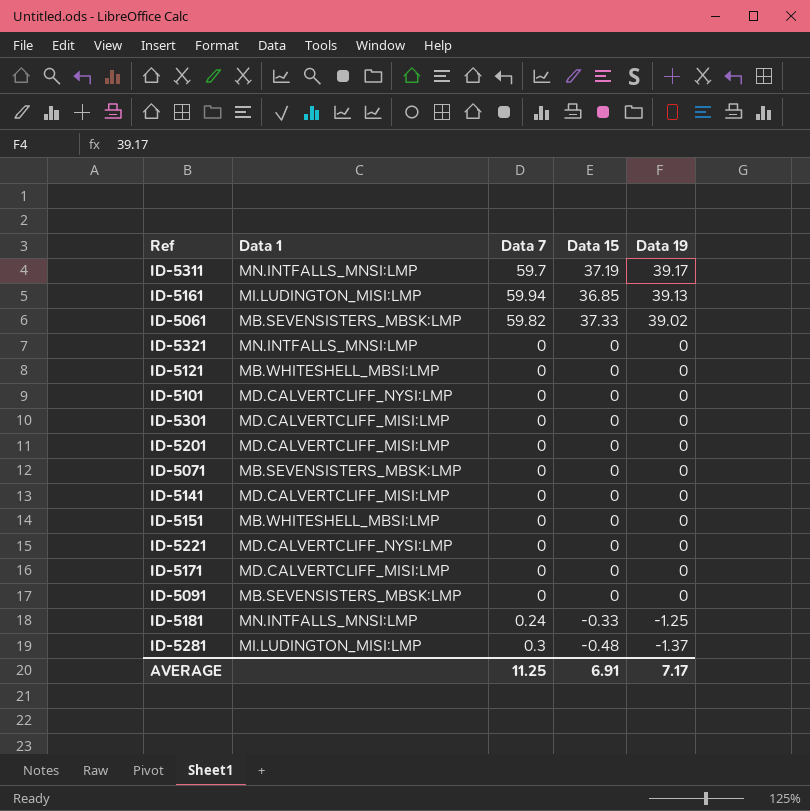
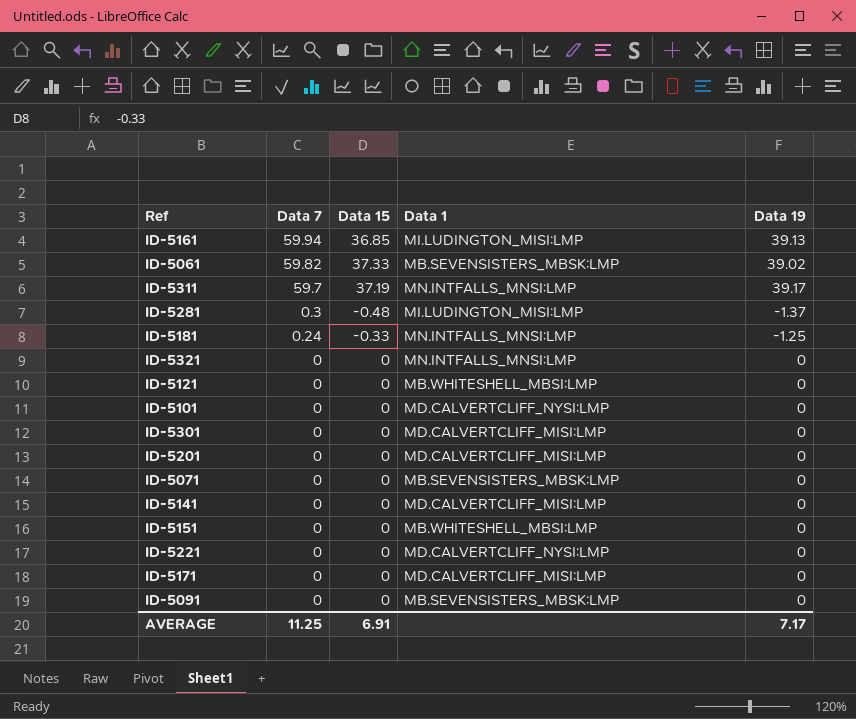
row order: Data 19 descending -> Data 7 descending
column Data 1 | position: 2 -> 4

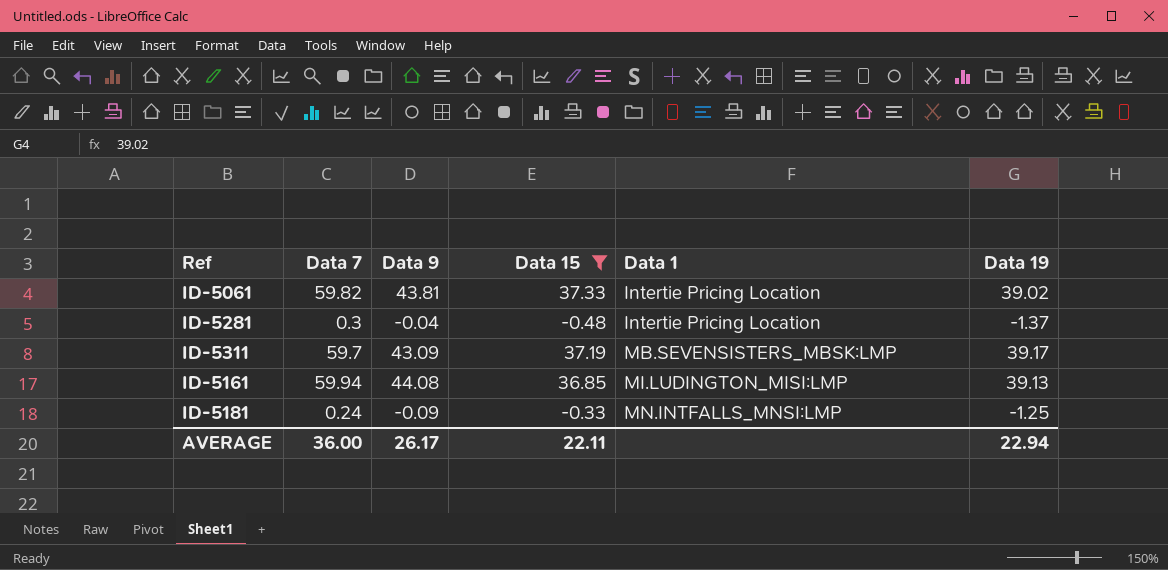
filter: none -> Data 15 != 0
row order: Data 7 descending -> Data 1 ascending
column Data 9 | position: none -> 3
ID-5061 | Data 1: MB.SEVENSISTERS_MBSK:LMP -> Intertie Pricing Location
ID-5281 | Data 1: MI.LUDINGTON_MISI:LMP -> Intertie Pricing Location
ID-5311 | Data 1: MN.INTFALLS_MNSI:LMP -> MB.SEVENSISTERS_MBSK:LMP
AVERAGE | Data 7: 11.25 -> 36.00
AVERAGE | Data 15: 6.91 -> 22.11
AVERAGE | Data 19: 7.17 -> 22.94

